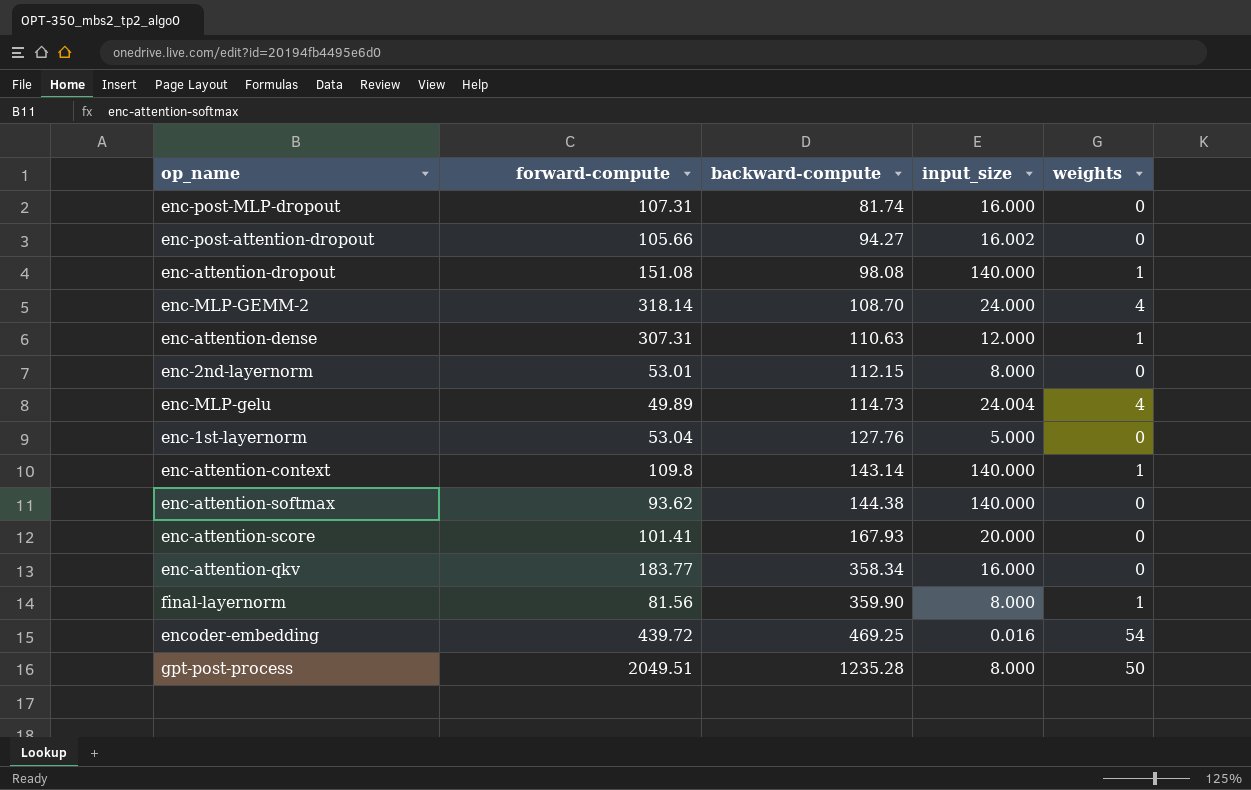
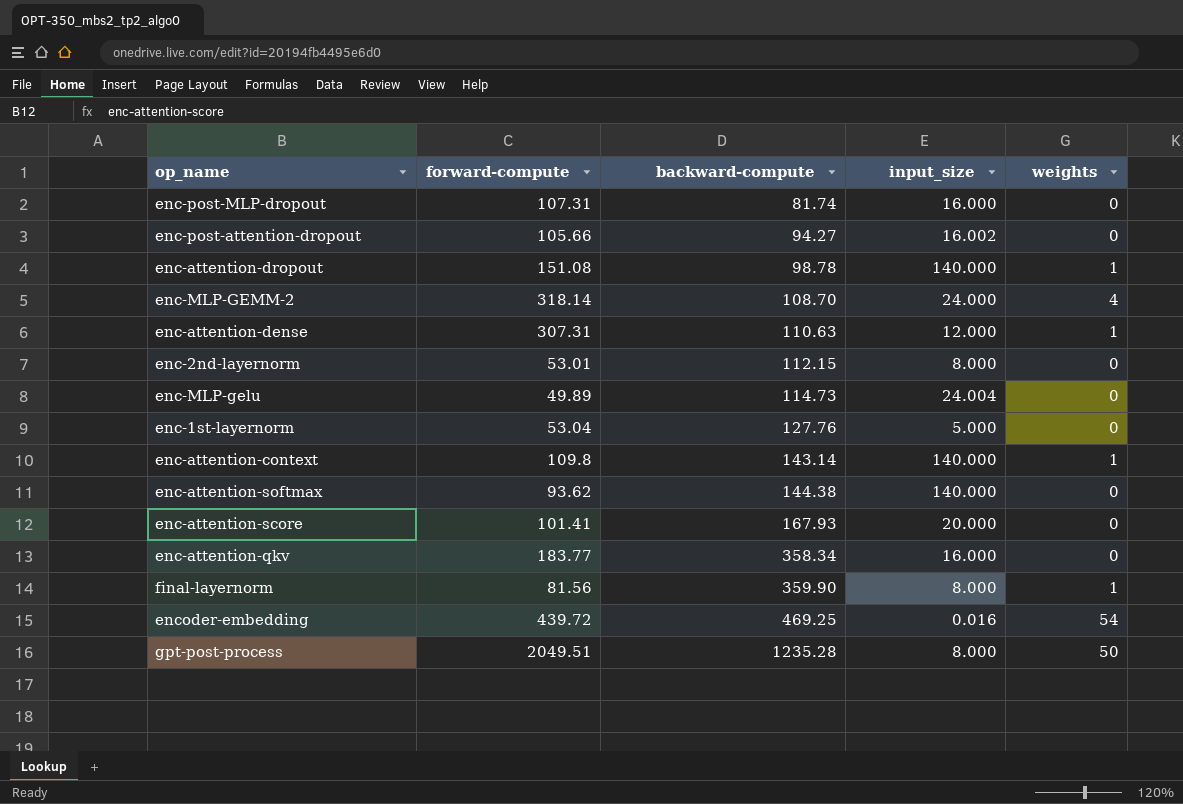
enc-attention-dropout | backward-compute: 98.08 -> 98.78
enc-MLP-gelu | weights: 4 -> 0

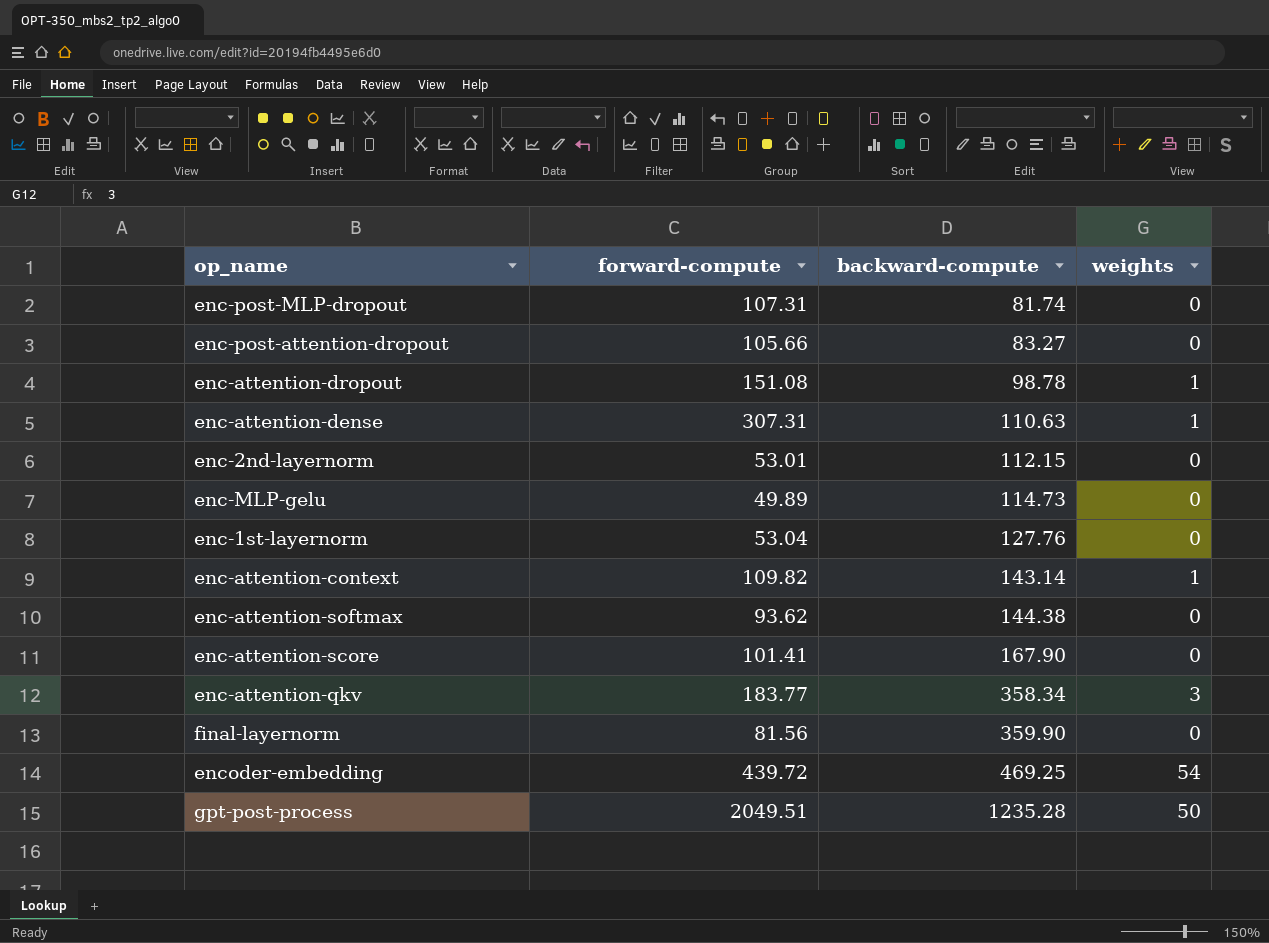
column input_size | position: 4 -> none
row enc-MLP-GEMM-2: 318.14 | 108.70 | 24.000 | 4 -> none
enc-post-attention-dropout | backward-compute: 94.27 -> 83.27
enc-attention-context | forward-compute: 109.8 -> 109.82
enc-attention-score | backward-compute: 167.93 -> 167.90
enc-attention-qkv | weights: 0 -> 3
final-layernorm | weights: 1 -> 0

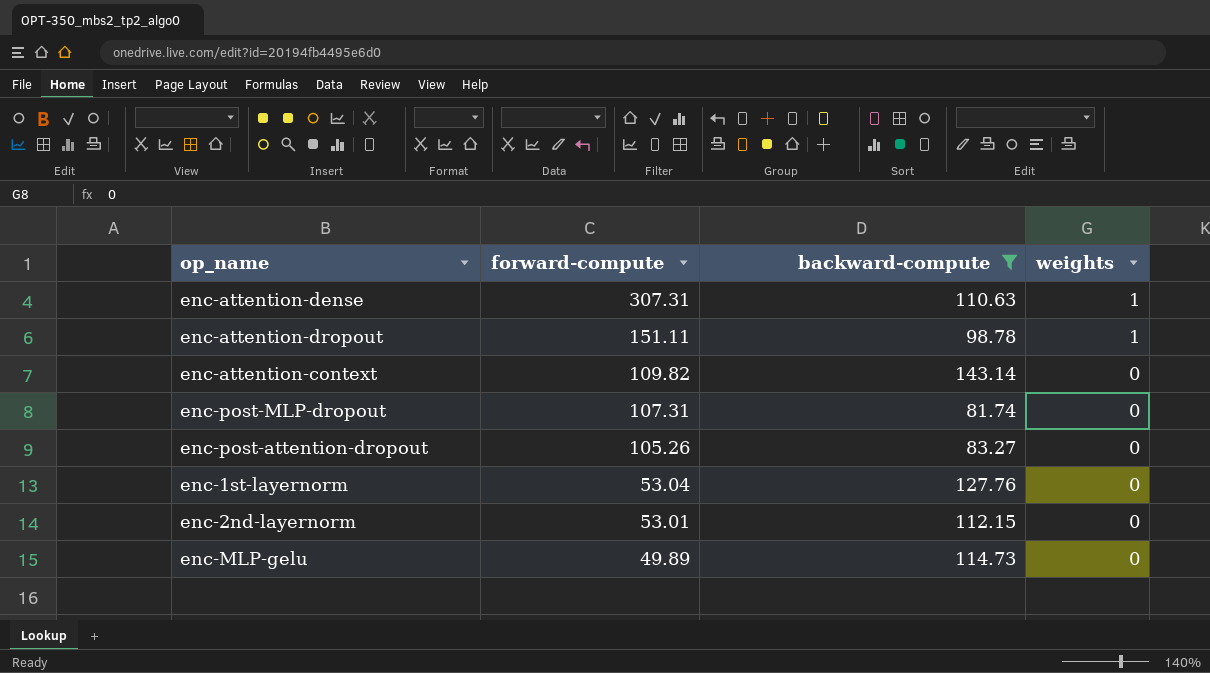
filter: none -> backward-compute <= 143.14
row order: backward-compute ascending -> forward-compute descending
enc-attention-dropout | forward-compute: 151.08 -> 151.11
enc-attention-context | weights: 1 -> 0
enc-post-attention-dropout | forward-compute: 105.66 -> 105.26

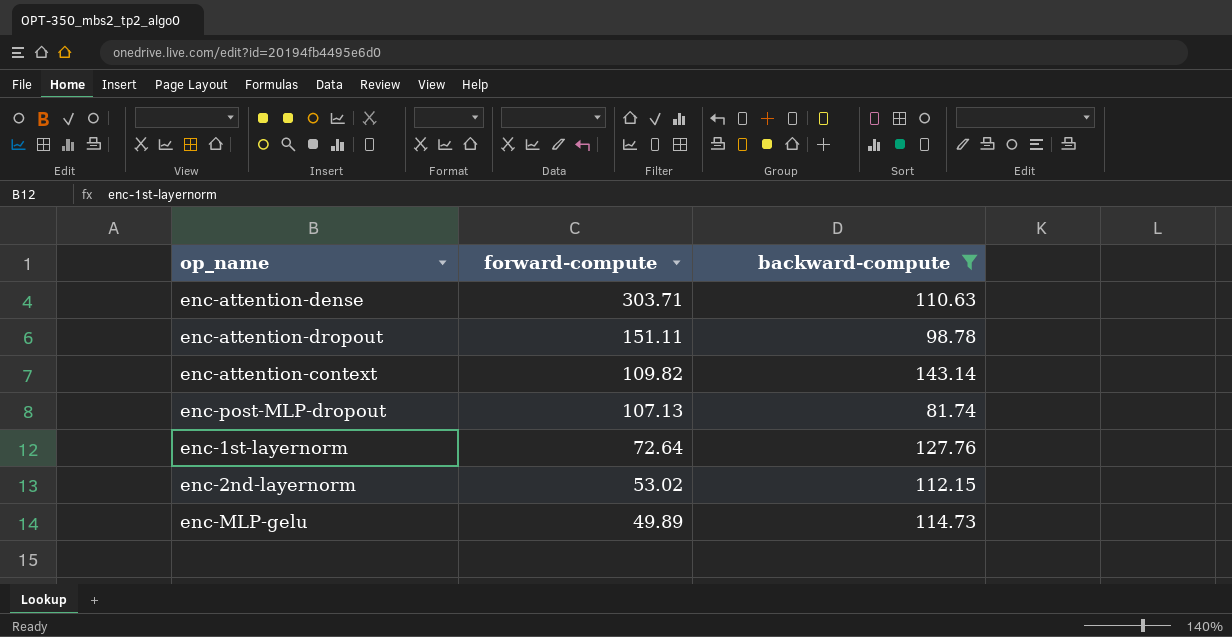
column weights | position: 4 -> none
row enc-post-attention-dropout: 105.26 | 83.27 | 0 -> none
enc-attention-dense | forward-compute: 307.31 -> 303.71
enc-post-MLP-dropout | forward-compute: 107.31 -> 107.13
enc-1st-layernorm | forward-compute: 53.04 -> 72.64
enc-2nd-layernorm | forward-compute: 53.01 -> 53.02

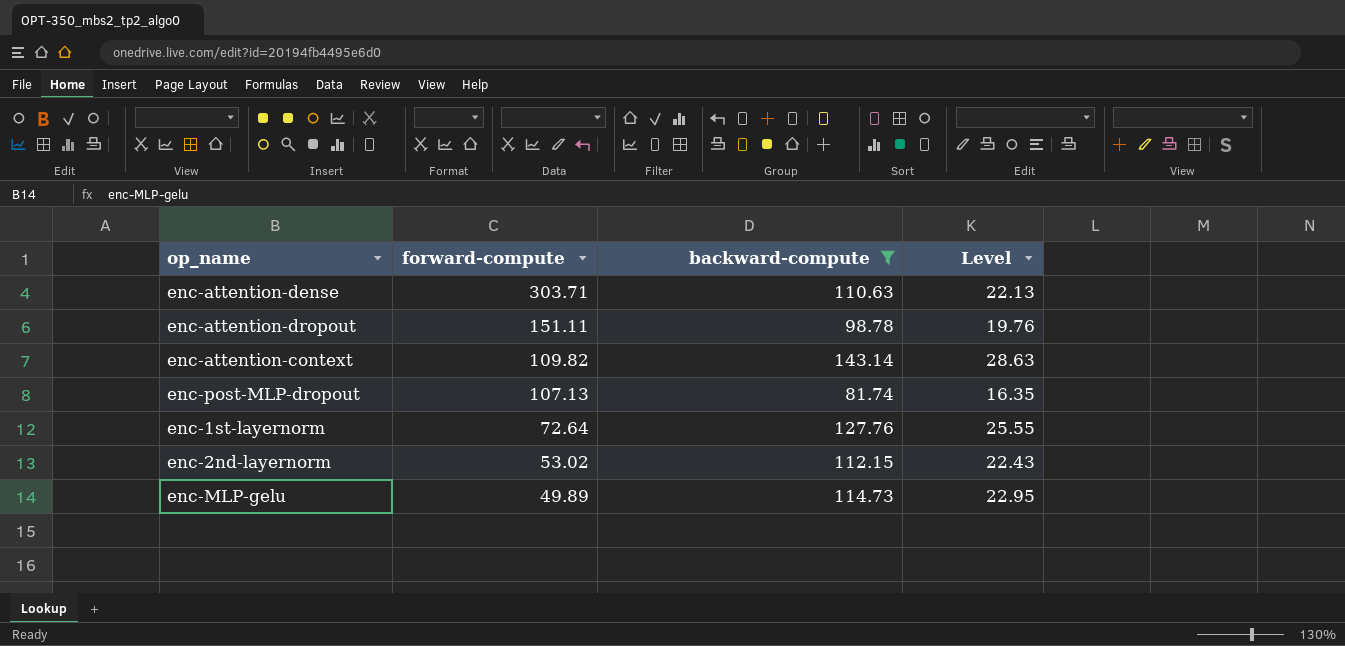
column Level | formula: none -> [backward-compute] * 0.2

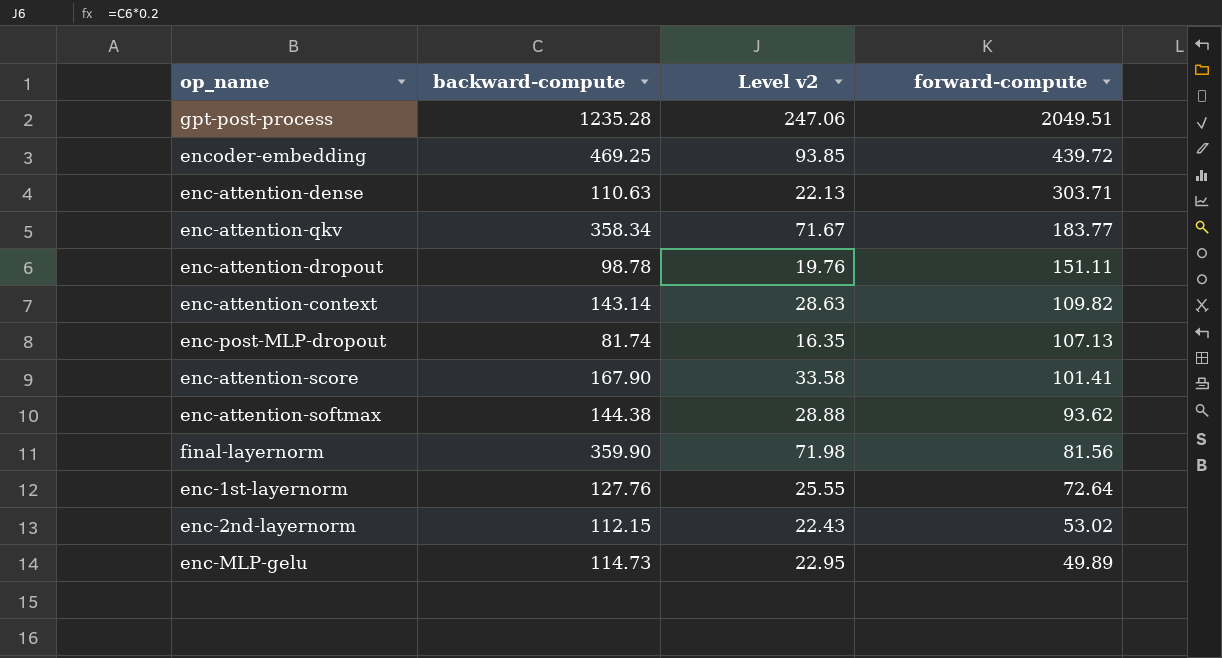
filter: backward-compute <= 143.14 -> none
column name: Level -> Level v2
column forward-compute | position: 2 -> 4

